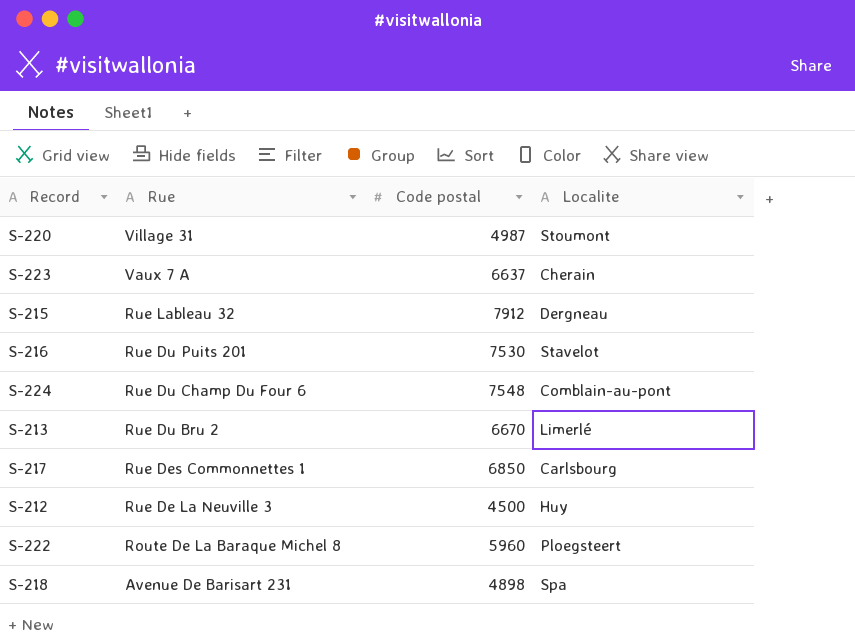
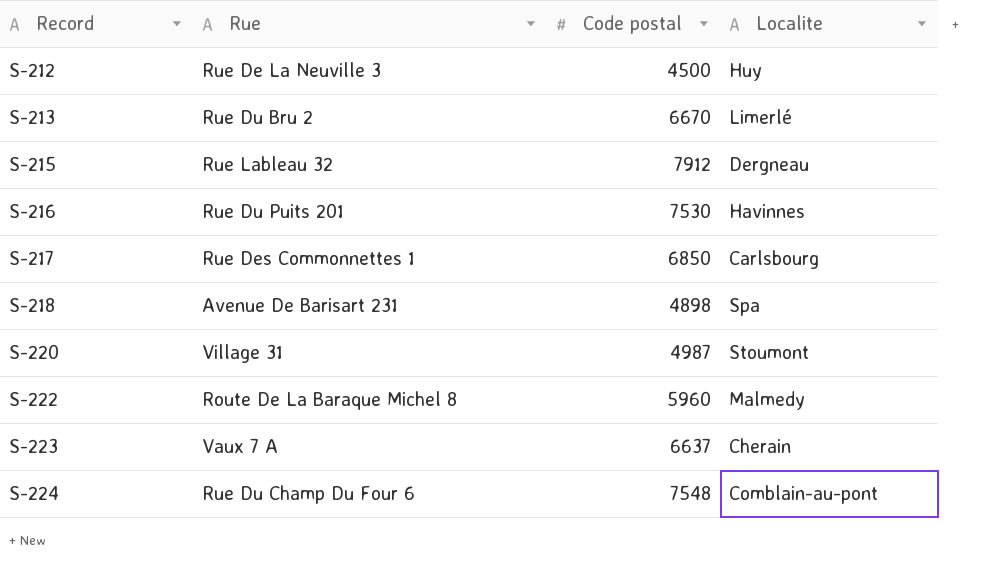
row order: Rue descending -> Record ascending
S-216 | Localite: Stavelot -> Havinnes
S-222 | Localite: Ploegsteert -> Malmedy

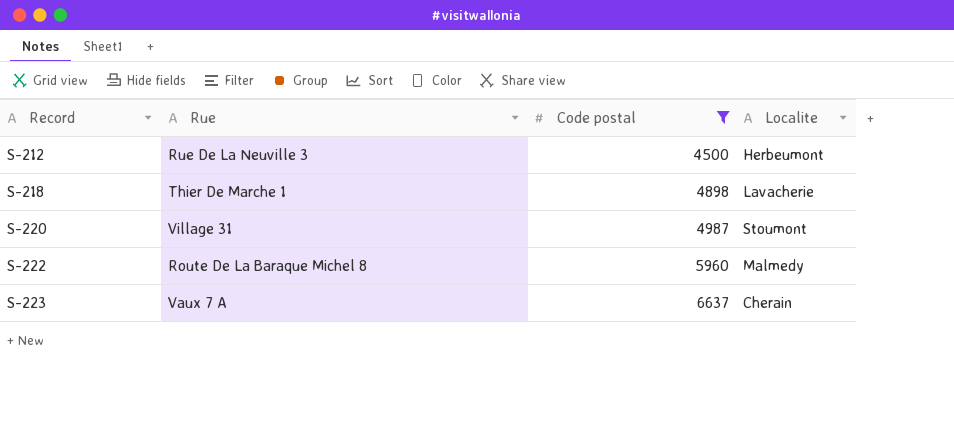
filter: none -> Code postal <= 6637
S-212 | Localite: Huy -> Herbeumont
S-218 | Rue: Avenue De Barisart 231 -> Thier De Marche 1
S-218 | Localite: Spa -> Lavacherie

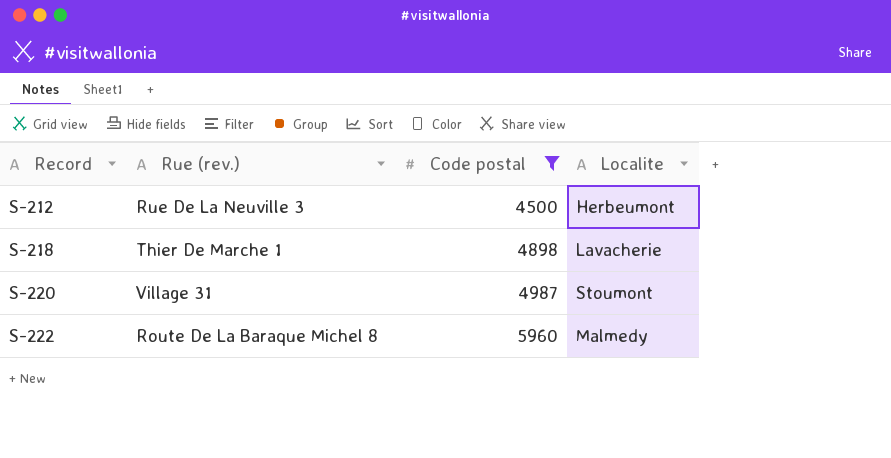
column name: Rue -> Rue (rev.)
row S-223: Vaux 7 A | 6637 | Cherain -> none

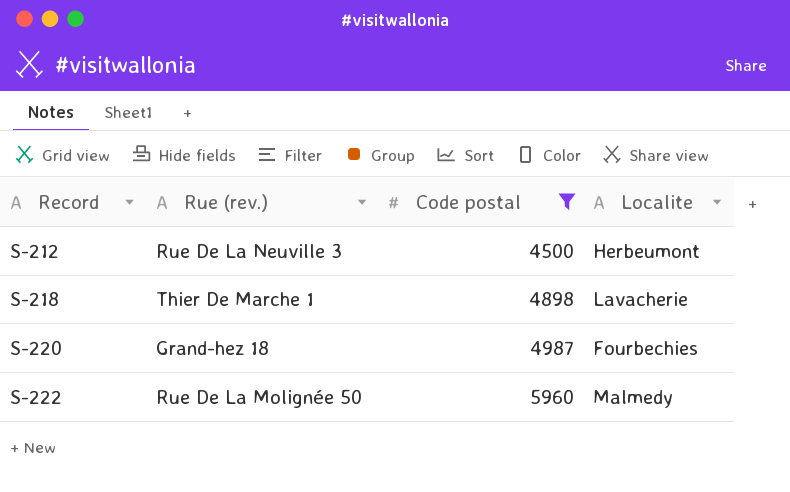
S-220 | Rue (rev.): Village 31 -> Grand-hez 18
S-220 | Localite: Stoumont -> Fourbechies
S-222 | Rue (rev.): Route De La Baraque Michel 8 -> Rue De La Molignée 50

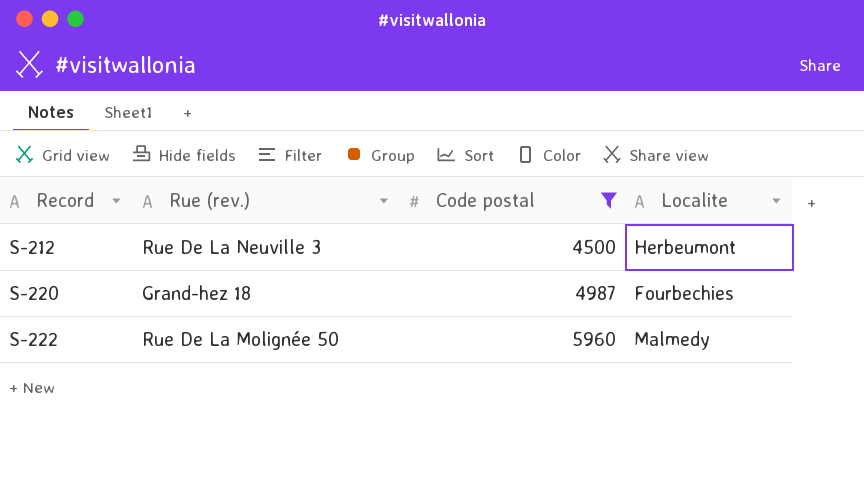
row S-218: Thier De Marche 1 | 4898 | Lavacherie -> none

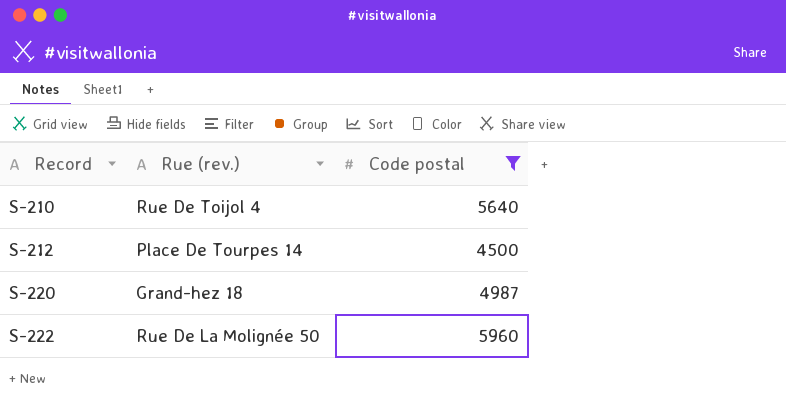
column Localite | position: 4 -> none
row S-210: none -> Rue De Toijol 4 | 5640
S-212 | Rue (rev.): Rue De La Neuville 3 -> Place De Tourpes 14

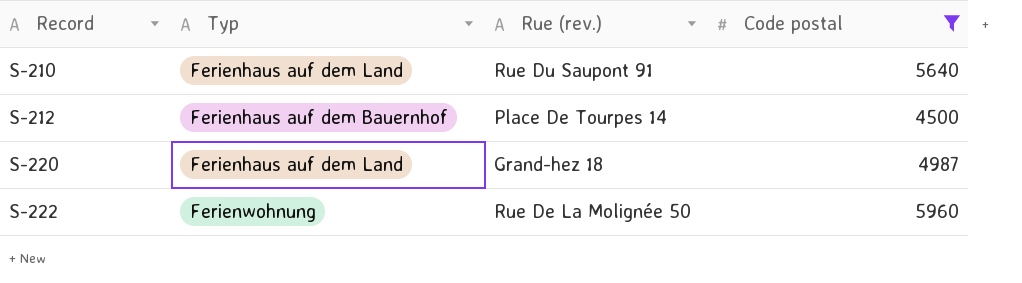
column Typ | position: none -> 2
S-210 | Rue (rev.): Rue De Toijol 4 -> Rue Du Saupont 91

